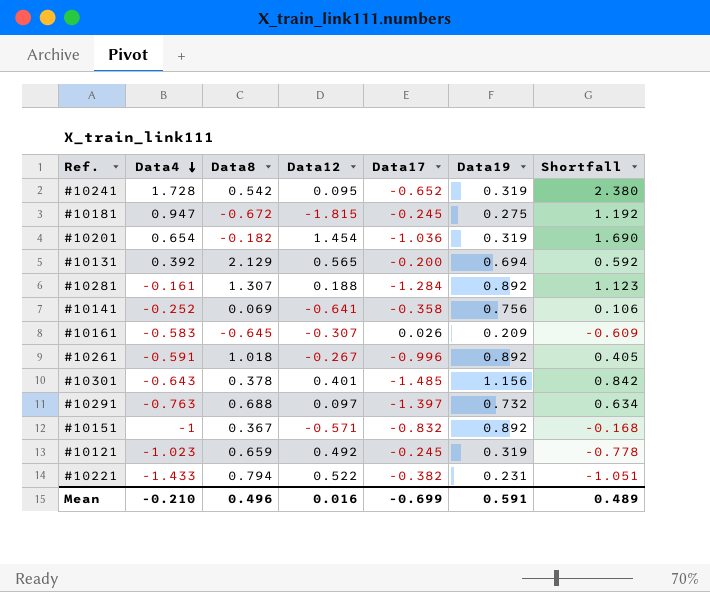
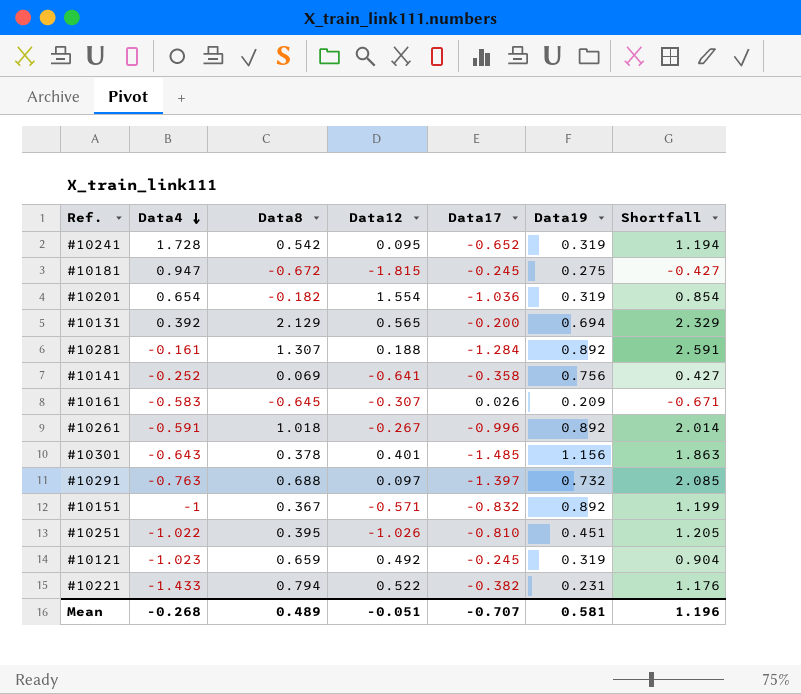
column Shortfall | formula: [Data4] - [Data17] -> [Data8] - [Data17]
#10201 | Data12: 1.454 -> 1.554
row #10251: none -> -1.022 | 0.395 | -1.026 | -0.810 | 0.451 | 1.205
Mean | Data4: -0.210 -> -0.268
Mean | Data8: 0.496 -> 0.489
Mean | Data12: 0.016 -> -0.051
Mean | Data17: -0.699 -> -0.707
Mean | Data19: 0.591 -> 0.581
Mean | Shortfall: 0.489 -> 1.196

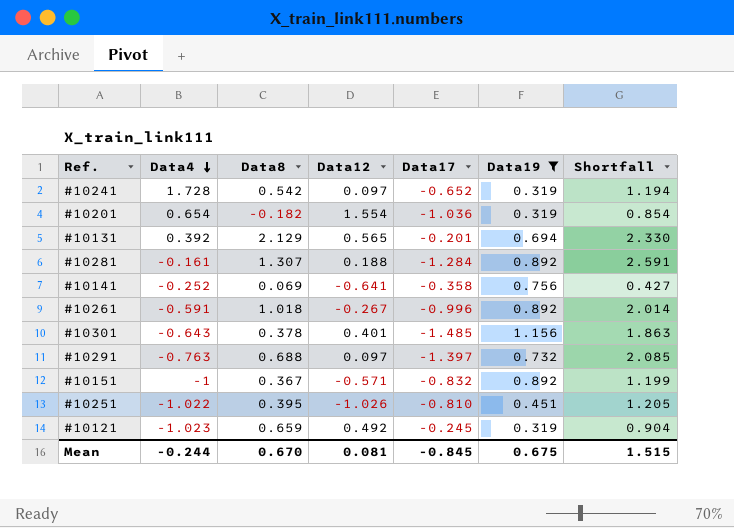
filter: none -> Data19 >= 0.319
#10241 | Data12: 0.095 -> 0.097
#10131 | Data17: -0.200 -> -0.201
#10131 | Shortfall: 2.329 -> 2.330
Mean | Data4: -0.268 -> -0.244
Mean | Data8: 0.489 -> 0.670
Mean | Data12: -0.051 -> 0.081
Mean | Data17: -0.707 -> -0.845
Mean | Data19: 0.581 -> 0.675
Mean | Shortfall: 1.196 -> 1.515

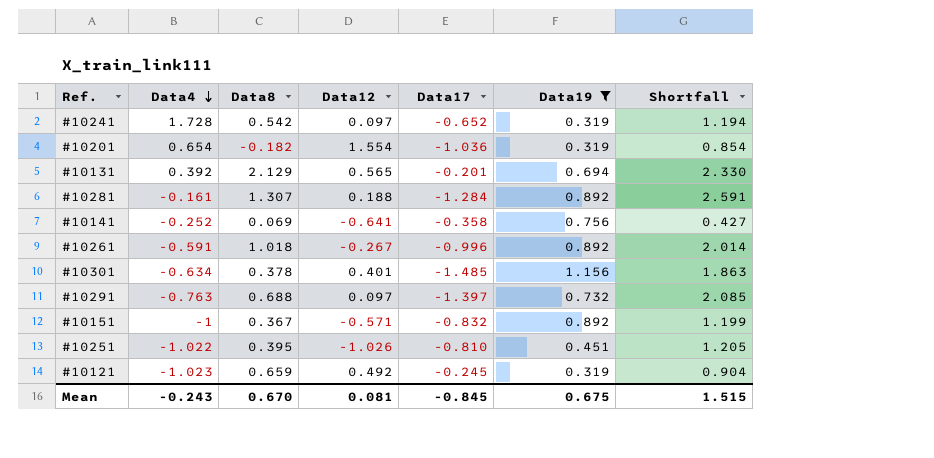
#10301 | Data4: -0.643 -> -0.634
Mean | Data4: -0.244 -> -0.243

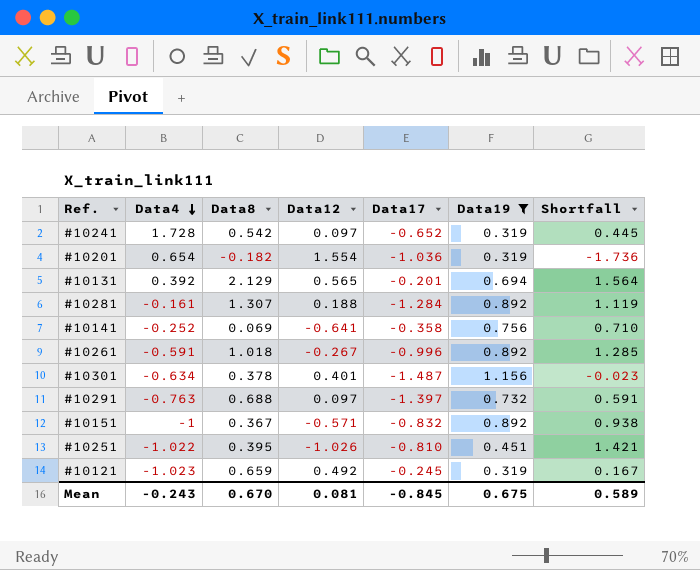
column Shortfall | formula: [Data8] - [Data17] -> [Data8] - [Data12]
#10301 | Data17: -1.485 -> -1.487
Mean | Shortfall: 1.515 -> 0.589

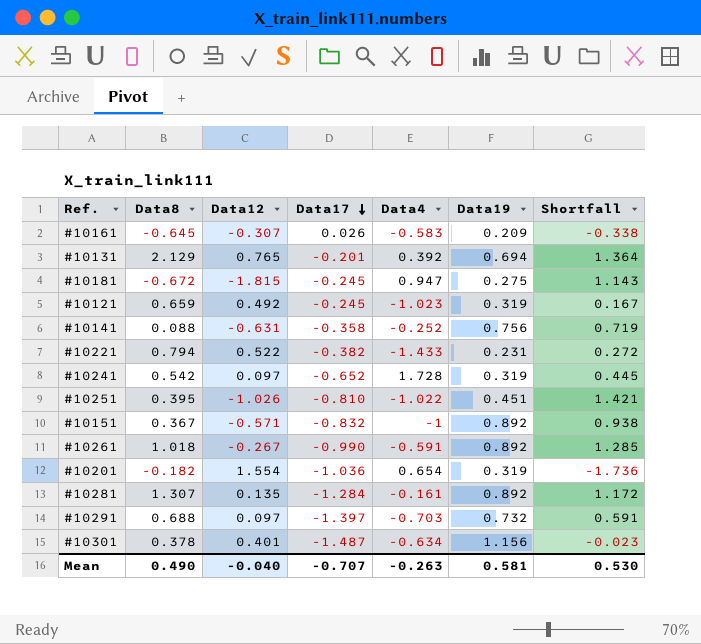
filter: Data19 >= 0.319 -> none
row order: Data4 descending -> Data17 descending
column Data4 | position: 2 -> 5
#10131 | Data12: 0.565 -> 0.765
#10131 | Shortfall: 1.564 -> 1.364
#10141 | Data8: 0.069 -> 0.088
#10141 | Data12: -0.641 -> -0.631
#10141 | Shortfall: 0.710 -> 0.719
#10261 | Data17: -0.996 -> -0.990
#10281 | Data12: 0.188 -> 0.135
#10281 | Shortfall: 1.119 -> 1.172
#10291 | Data4: -0.763 -> -0.703
Mean | Data8: 0.670 -> 0.490
Mean | Data12: 0.081 -> -0.040
Mean | Data17: -0.845 -> -0.707
Mean | Data4: -0.243 -> -0.263
Mean | Data19: 0.675 -> 0.581
Mean | Shortfall: 0.589 -> 0.530

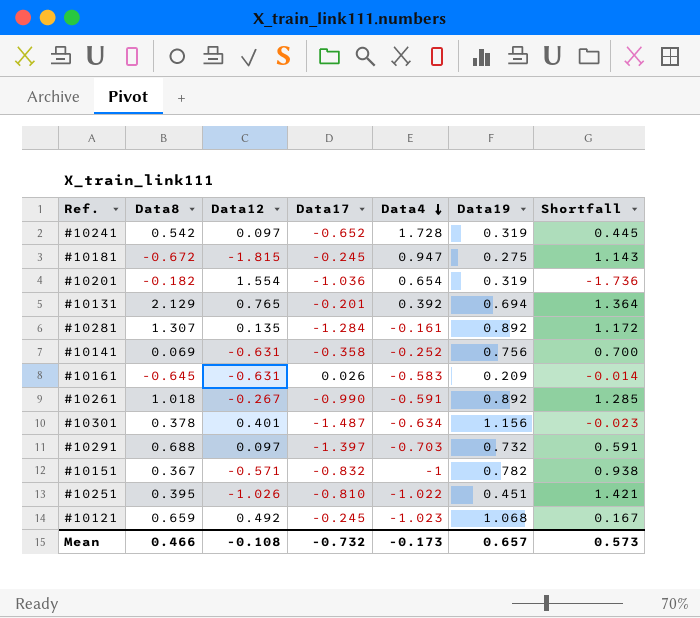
row order: Data17 descending -> Data4 descending
row #10221: 0.794 | 0.522 | -0.382 | -1.433 | 0.231 | 0.272 -> none
#10141 | Data8: 0.088 -> 0.069
#10141 | Shortfall: 0.719 -> 0.700
#10161 | Data12: -0.307 -> -0.631
#10161 | Shortfall: -0.338 -> -0.014
#10151 | Data19: 0.892 -> 0.782
#10121 | Data19: 0.319 -> 1.068
Mean | Data8: 0.490 -> 0.466
Mean | Data12: -0.040 -> -0.108
Mean | Data17: -0.707 -> -0.732
Mean | Data4: -0.263 -> -0.173
Mean | Data19: 0.581 -> 0.657
Mean | Shortfall: 0.530 -> 0.573

